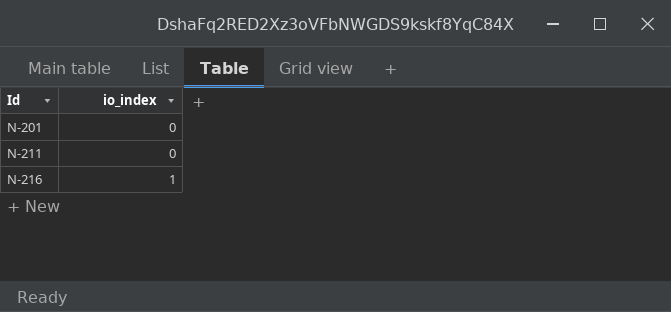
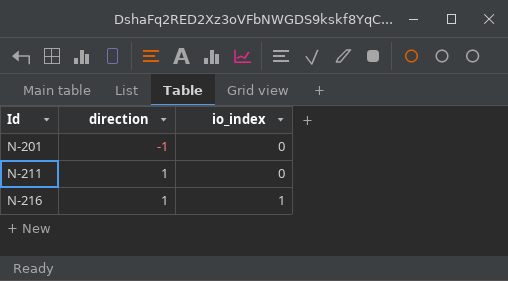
column direction | position: none -> 2

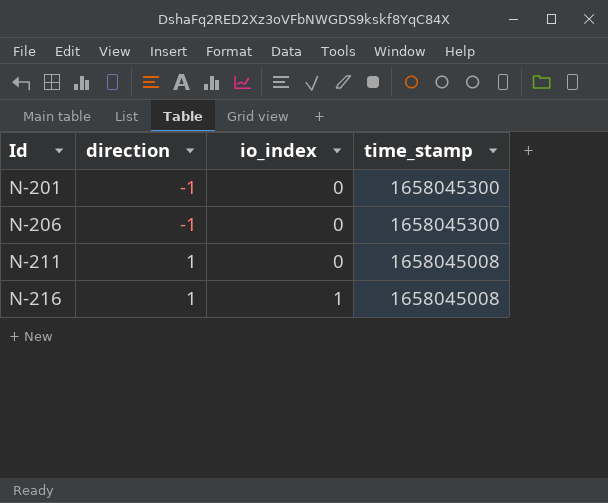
column time_stamp | position: none -> 4
row N-206: none -> -1 | 0 | 1658045300

